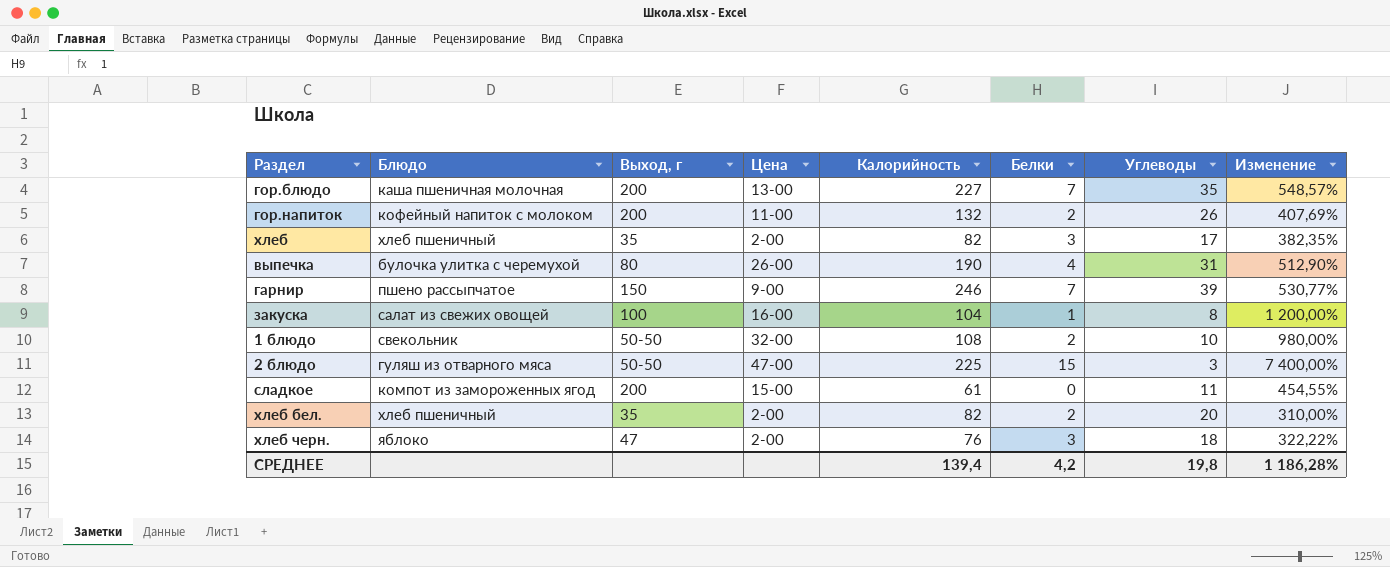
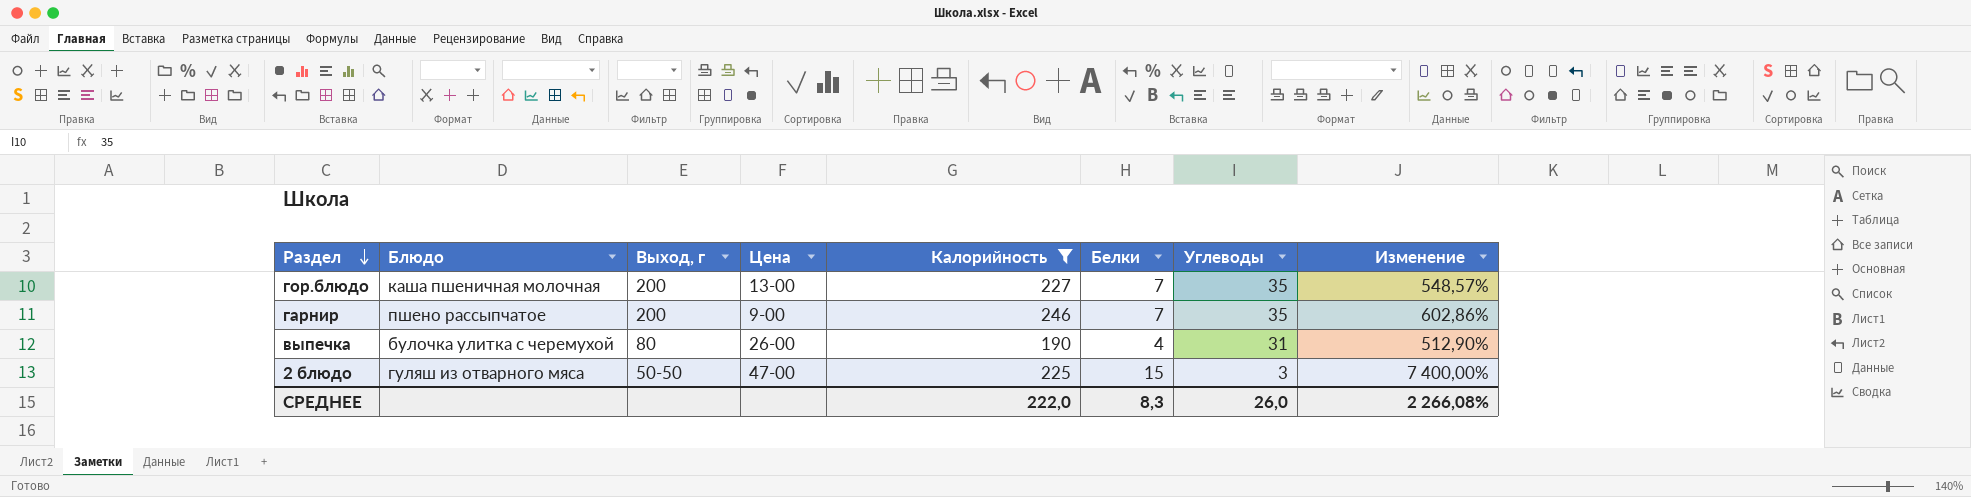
filter: none -> Калорийность >= 190
row order: none -> Раздел descending
гарнир | Выход, г: 150 -> 200
гарнир | Углеводы: 39 -> 35
гарнир | Изменение: 530,77% -> 602,86%
СРЕДНЕЕ | Калорийность: 139,4 -> 222,0
СРЕДНЕЕ | Белки: 4,2 -> 8,3
СРЕДНЕЕ | Углеводы: 19,8 -> 26,0
СРЕДНЕЕ | Изменение: 1 186,28% -> 2 266,08%

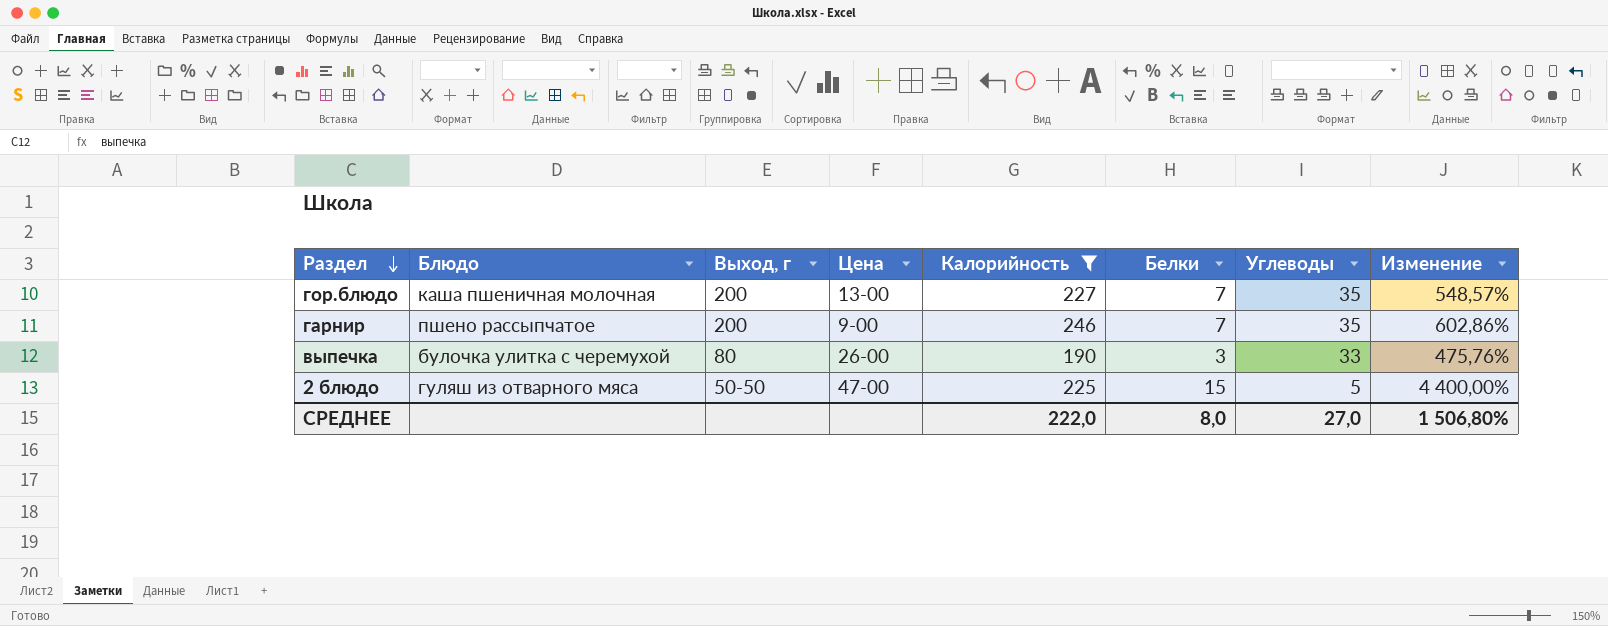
выпечка | Белки: 4 -> 3
выпечка | Углеводы: 31 -> 33
выпечка | Изменение: 512,90% -> 475,76%
2 блюдо | Углеводы: 3 -> 5
2 блюдо | Изменение: 7 400,00% -> 4 400,00%
СРЕДНЕЕ | Белки: 8,3 -> 8,0
СРЕДНЕЕ | Углеводы: 26,0 -> 27,0
СРЕДНЕЕ | Изменение: 2 266,08% -> 1 506,80%

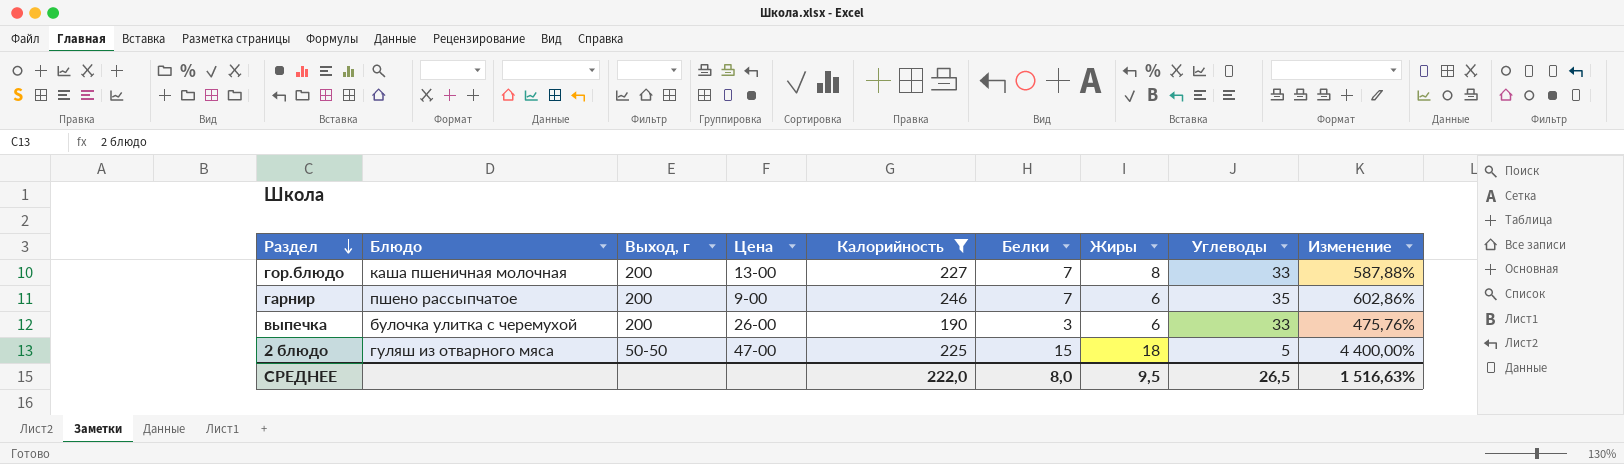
column Жиры | position: none -> 7
гор.блюдо | Углеводы: 35 -> 33
гор.блюдо | Изменение: 548,57% -> 587,88%
выпечка | Выход, г: 80 -> 200
СРЕДНЕЕ | Углеводы: 27,0 -> 26,5
СРЕДНЕЕ | Изменение: 1 506,80% -> 1 516,63%

